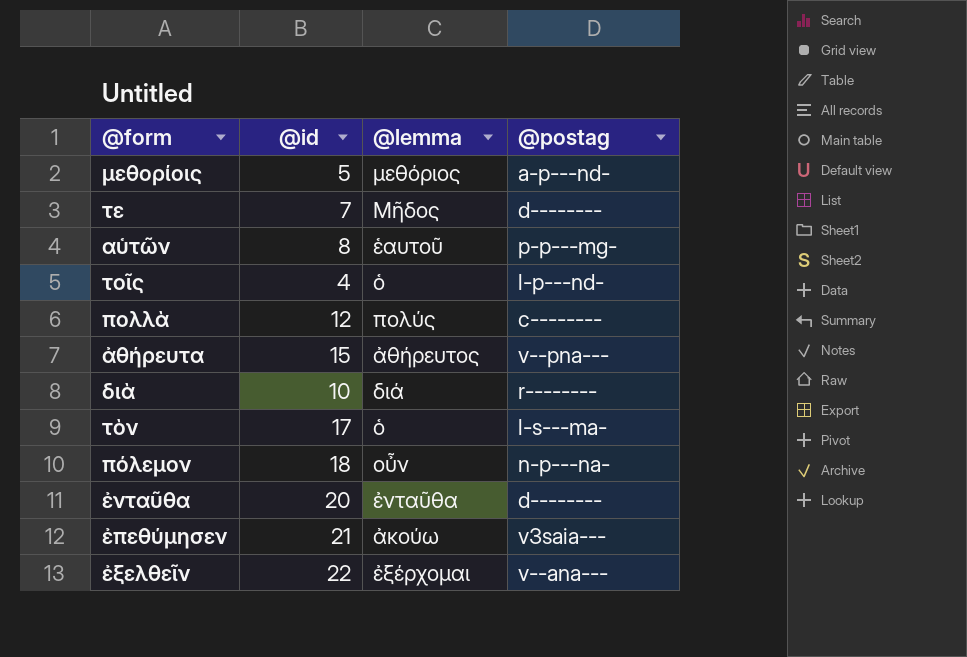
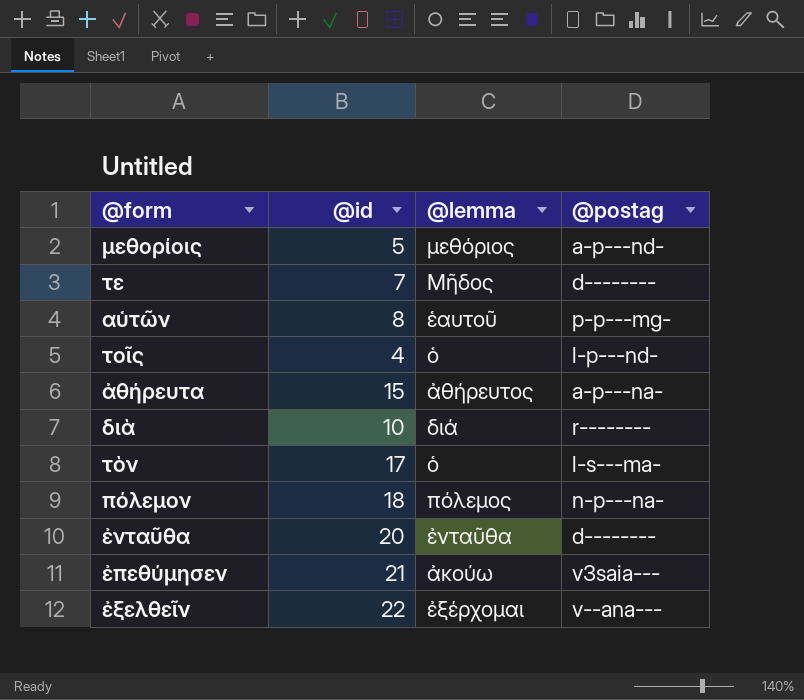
row πολλὰ: 12 | πολύς | c-------- -> none
ἀθήρευτα | @postag: v--pna--- -> a-p---na-
πόλεμον | @lemma: οὖν -> πόλεμος

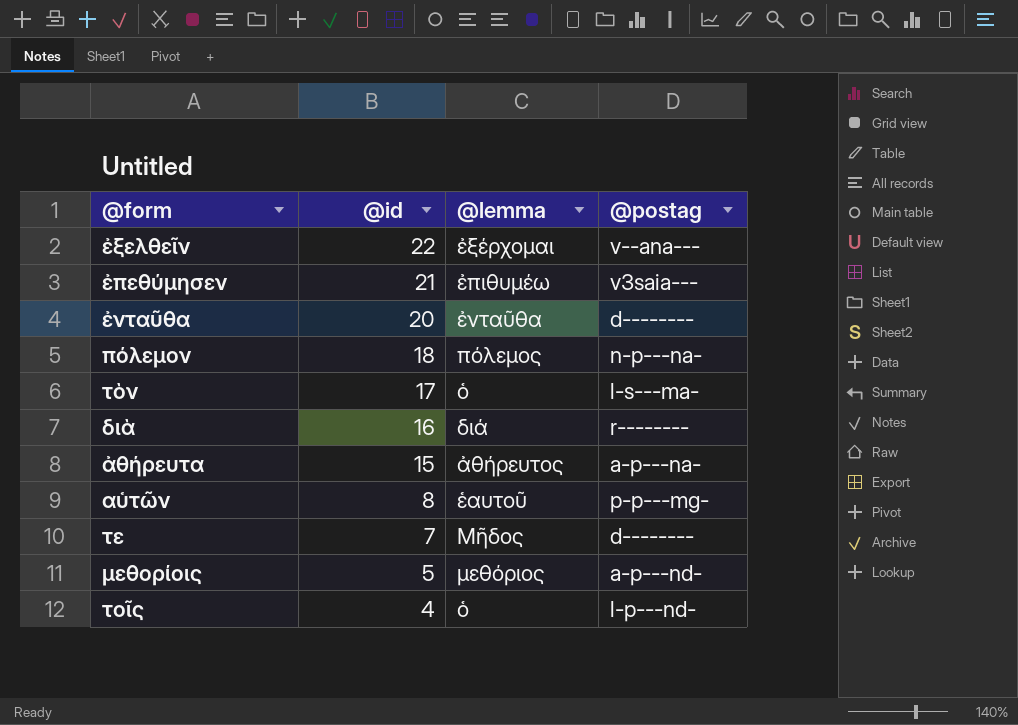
row order: none -> @id descending
ἐπεθύμησεν | @lemma: ἀκούω -> ἐπιθυμέω
διὰ | @id: 10 -> 16

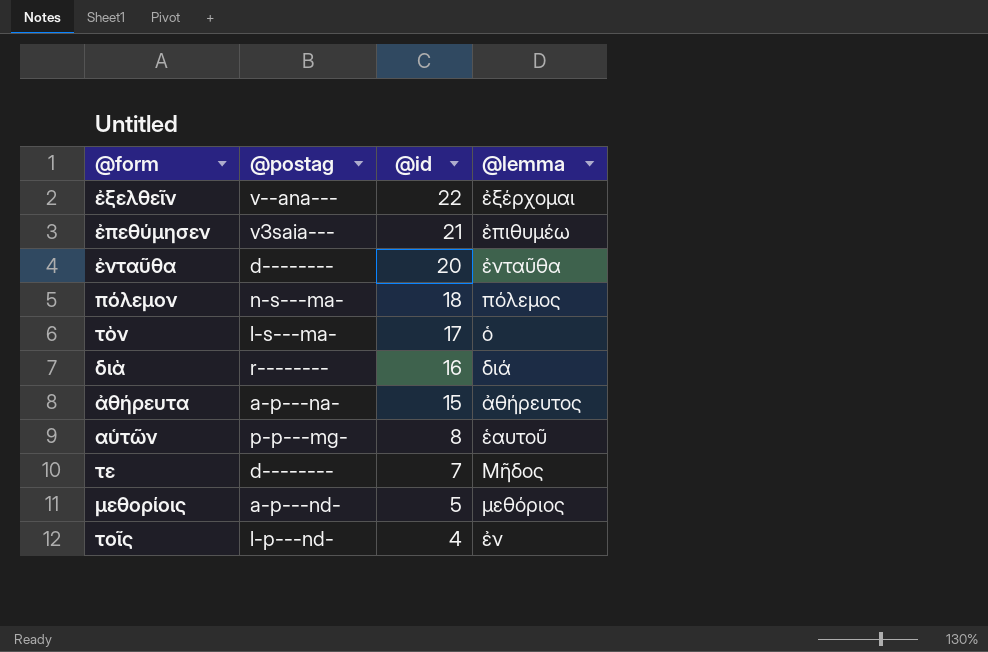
column @postag | position: 4 -> 2
πόλεμον | @postag: n-p---na- -> n-s---ma-
τοῖς | @lemma: ὁ -> ἐν

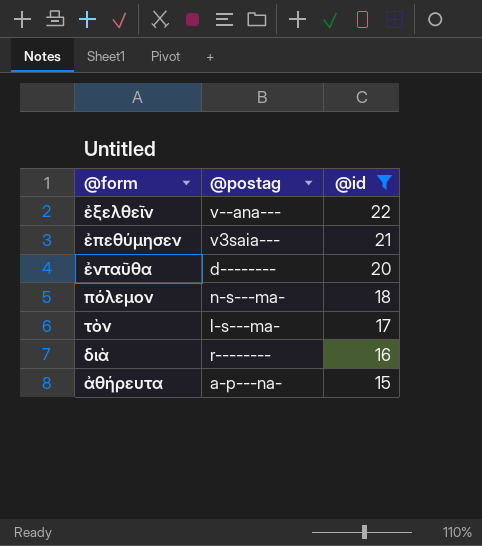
filter: none -> @id >= 15
column @lemma | position: 4 -> none

